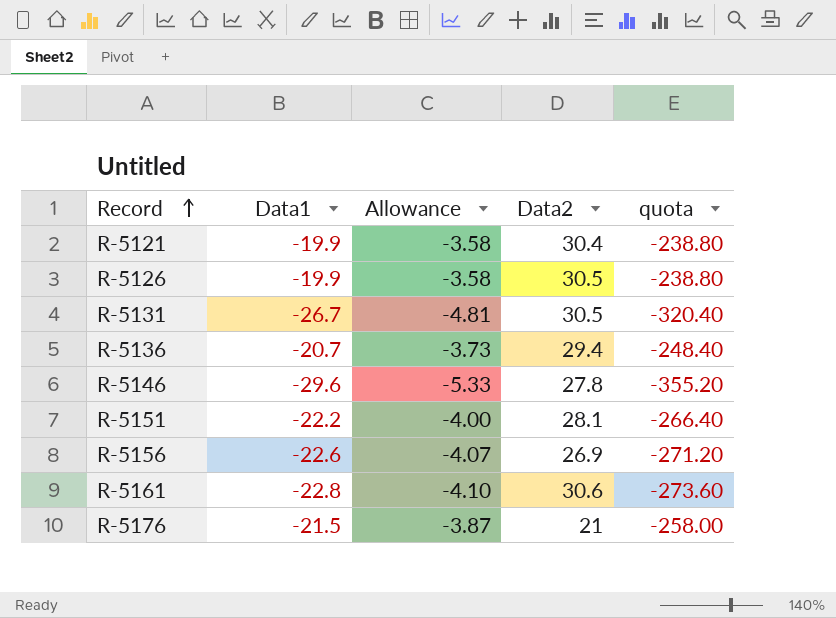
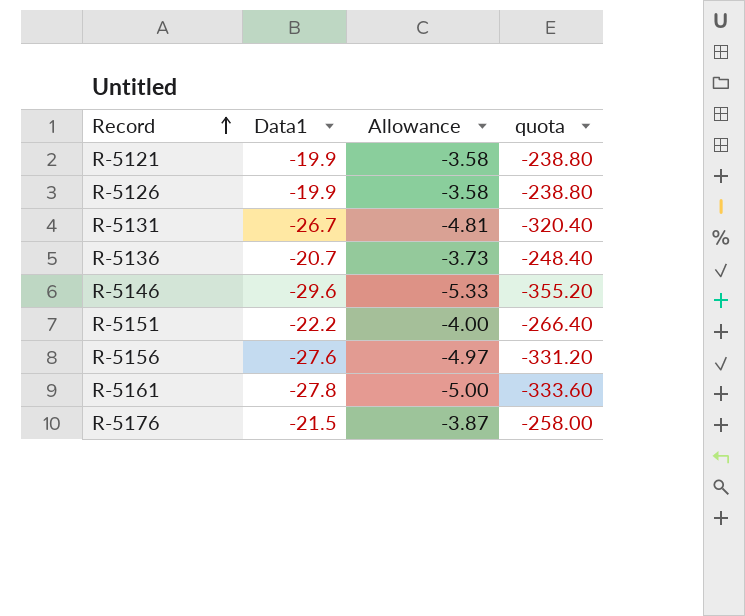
column Data2 | position: 4 -> none
R-5156 | Data1: -22.6 -> -27.6
R-5156 | Allowance: -4.07 -> -4.97
R-5156 | quota: -271.20 -> -331.20
R-5161 | Data1: -22.8 -> -27.8
R-5161 | Allowance: -4.10 -> -5.00
R-5161 | quota: -273.60 -> -333.60

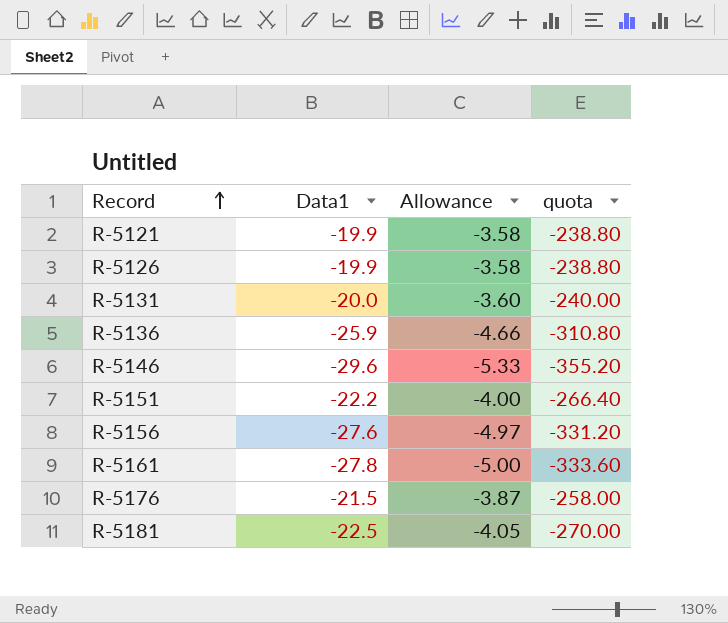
R-5131 | Data1: -26.7 -> -20.0
R-5131 | Allowance: -4.81 -> -3.60
R-5131 | quota: -320.40 -> -240.00
R-5136 | Data1: -20.7 -> -25.9
R-5136 | Allowance: -3.73 -> -4.66
R-5136 | quota: -248.40 -> -310.80
row R-5181: none -> -22.5 | -4.05 | -270.00

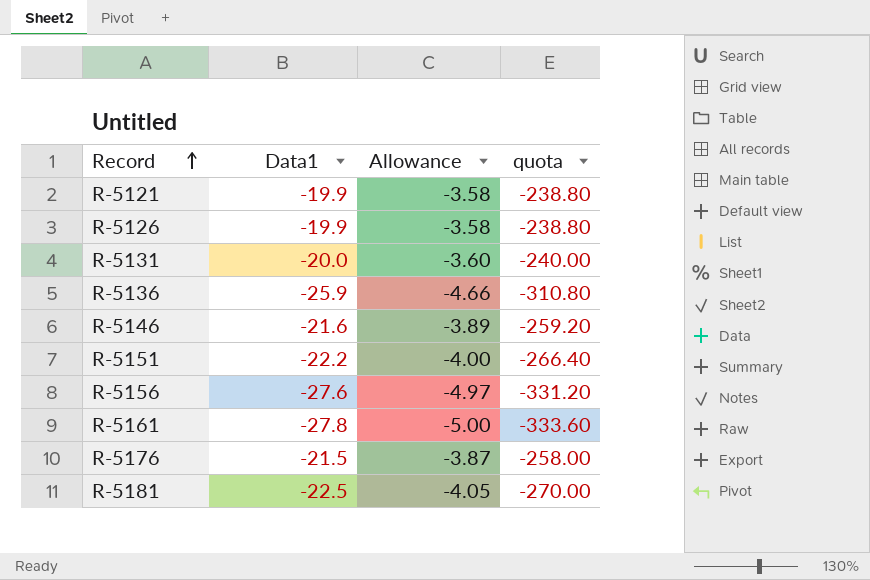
R-5146 | Data1: -29.6 -> -21.6
R-5146 | Allowance: -5.33 -> -3.89
R-5146 | quota: -355.20 -> -259.20

